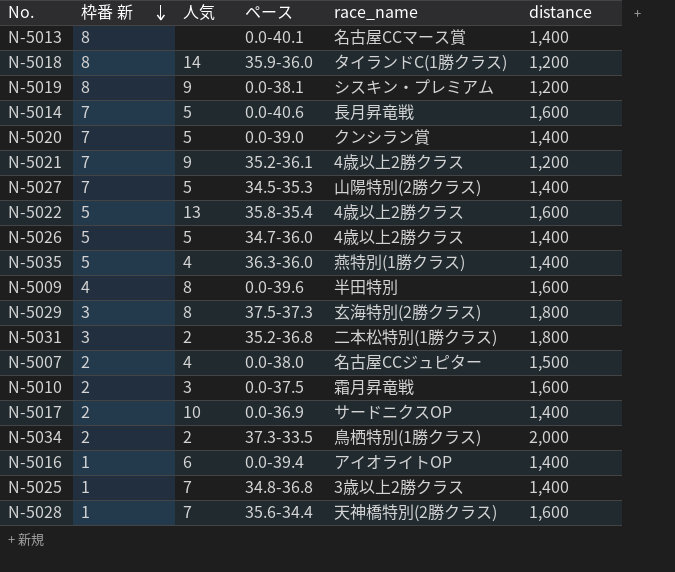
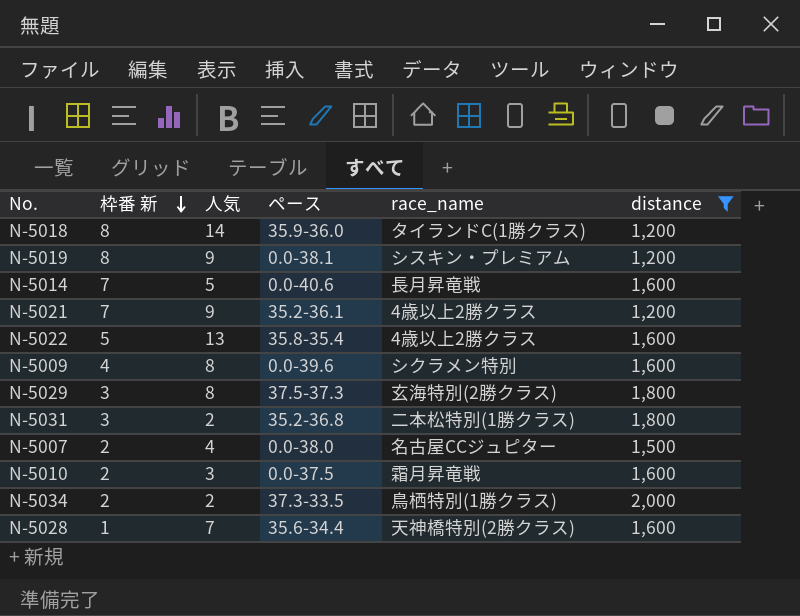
filter: none -> distance != 1,400
N-5009 | race_name: 半田特別 -> シクラメン特別

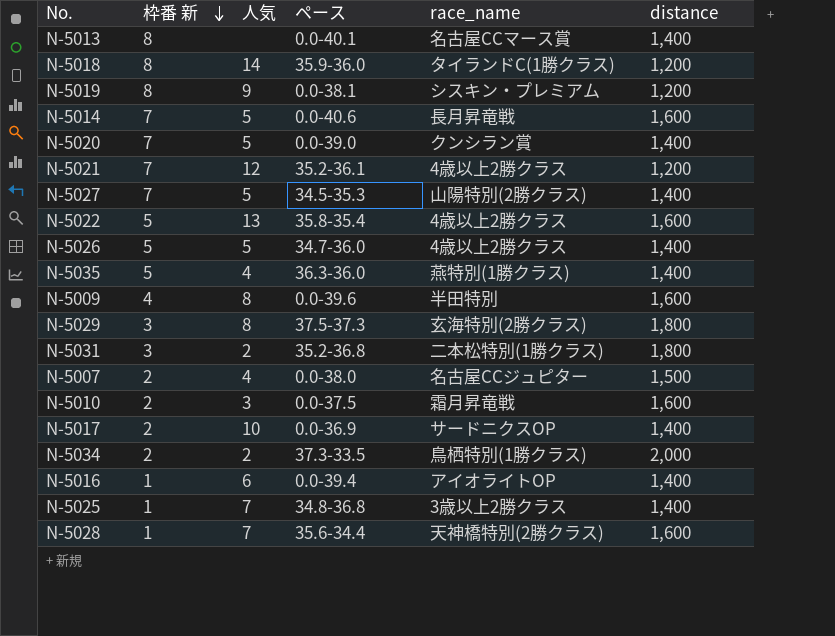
filter: distance != 1,400 -> none
N-5021 | 人気: 9 -> 12
N-5009 | race_name: シクラメン特別 -> 半田特別

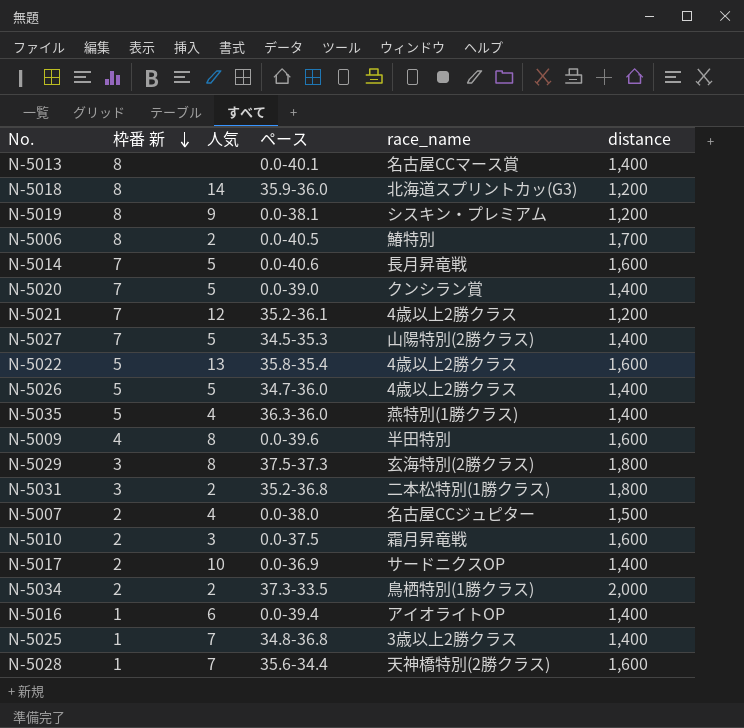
N-5018 | race_name: タイランドC(1勝クラス) -> 北海道スプリントカッ(G3)
row N-5006: none -> 8 | 2 | 0.0-40.5 | 鰆特別 | 1,700

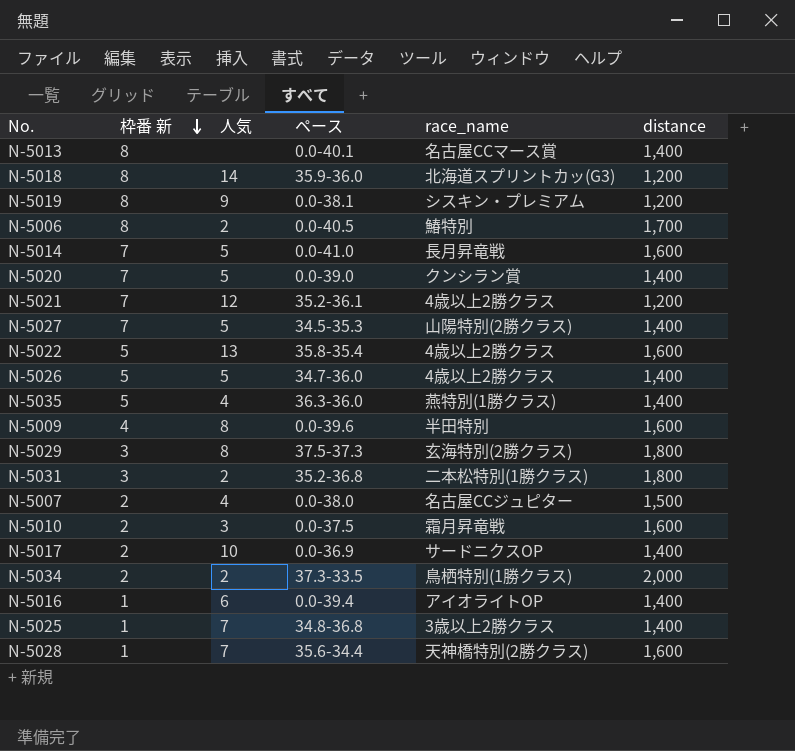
N-5014 | ペース: 0.0-40.6 -> 0.0-41.0

